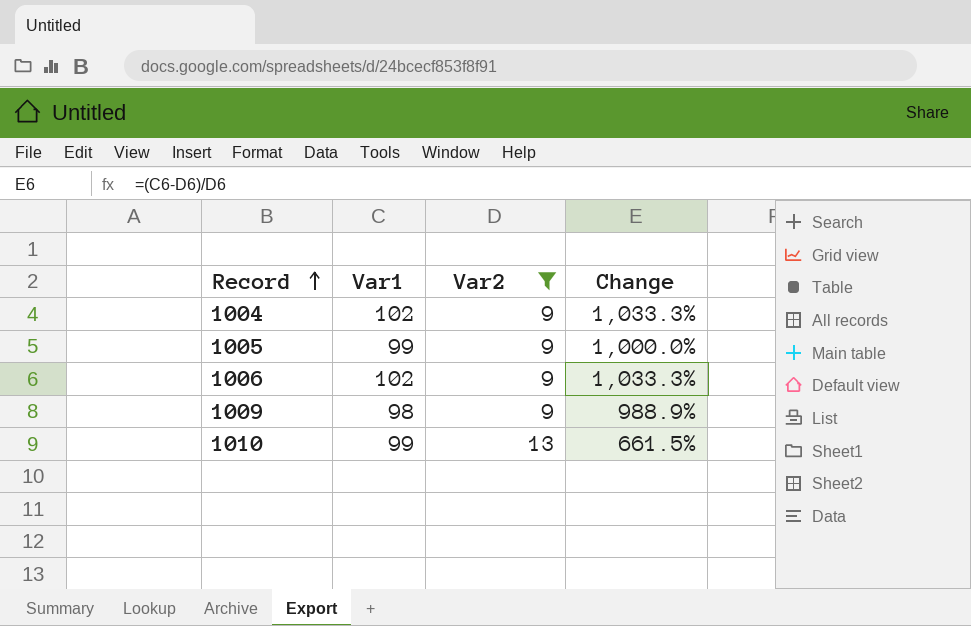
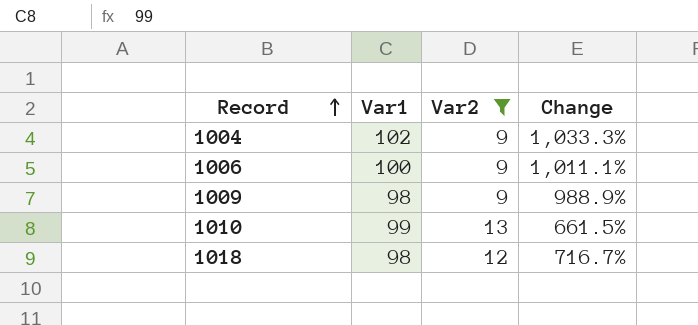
row 1005: 99 | 9 | 1,000.0% -> none
1006 | Var1: 102 -> 100
1006 | Change: 1,033.3% -> 1,011.1%
row 1018: none -> 98 | 12 | 716.7%

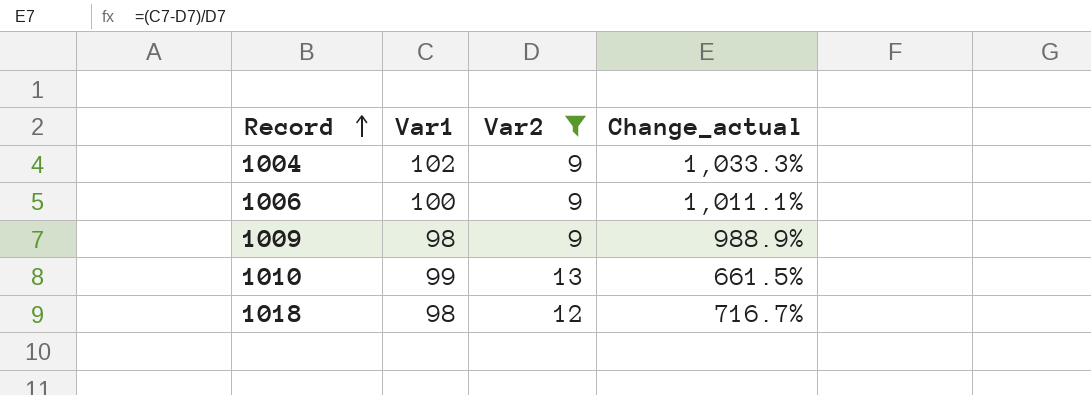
column name: Change -> Change_actual

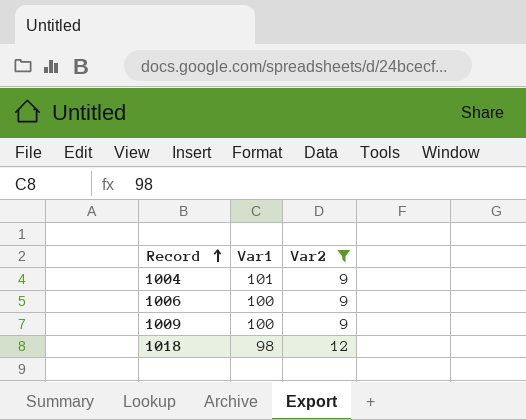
column Change_actual | formula: ([Var1] - [Var2]) / [Var2] -> none
row 1010: 99 | 13 | 661.5% -> none
1004 | Var1: 102 -> 101
1009 | Var1: 98 -> 100

